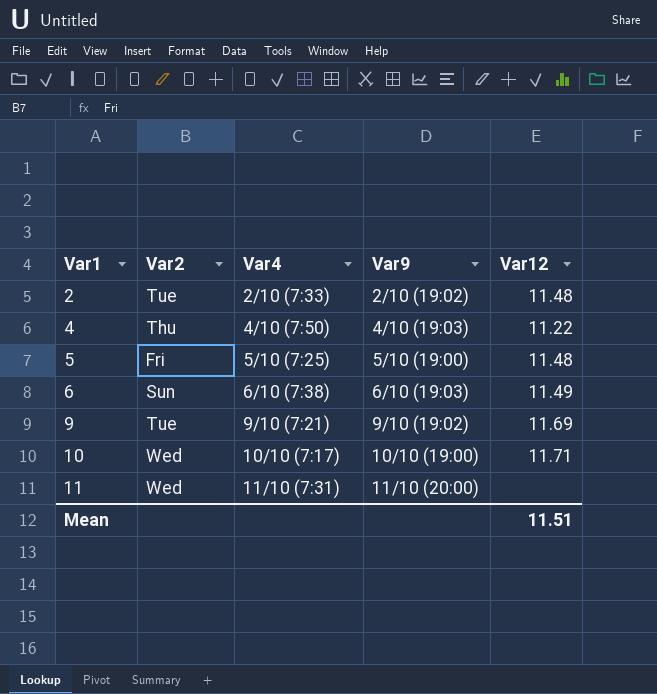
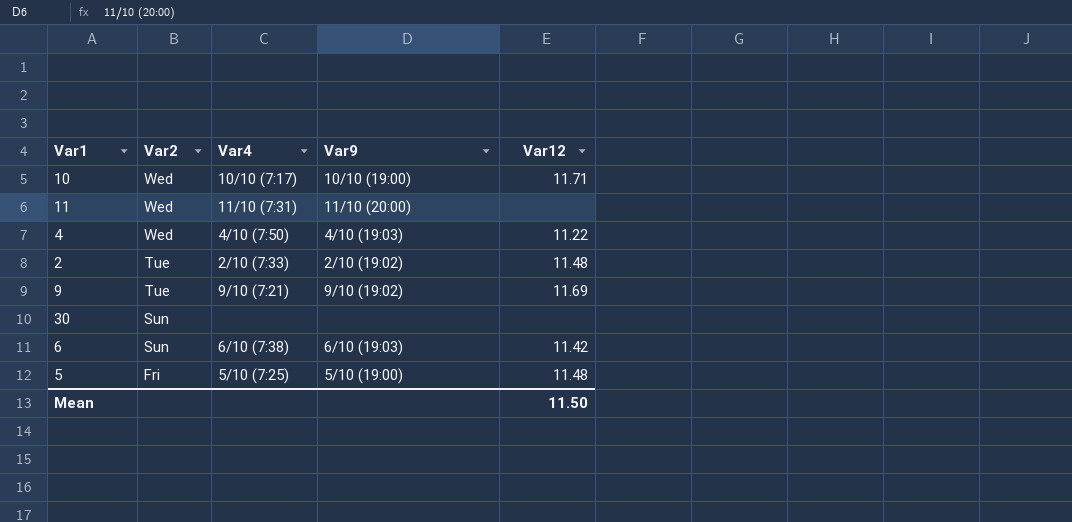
row order: Var1 ascending -> Var2 descending
4 | Var2: Thu -> Wed
row 30: none -> Sun | none | none | none
6 | Var12: 11.49 -> 11.42
Mean | Var12: 11.51 -> 11.50

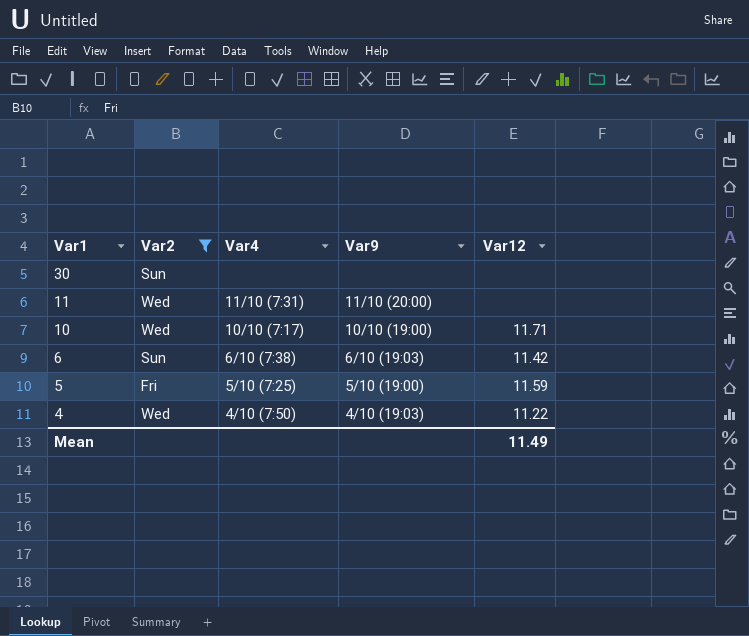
filter: none -> Var2 != Tue
row order: Var2 descending -> Var1 descending
5 | Var12: 11.48 -> 11.59
Mean | Var12: 11.50 -> 11.49

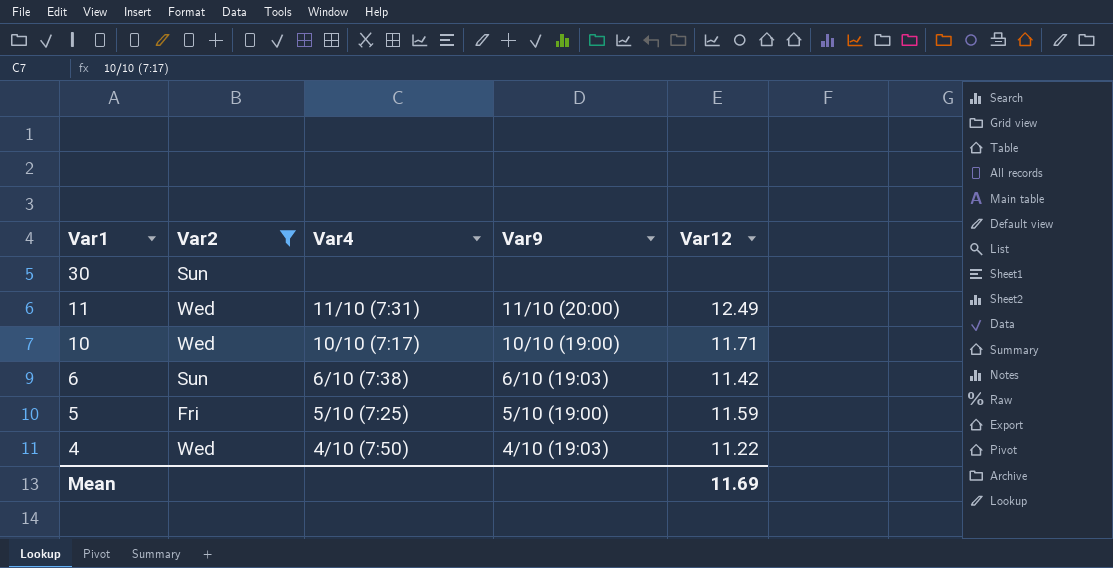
11 | Var12: none -> 12.49
Mean | Var12: 11.49 -> 11.69

